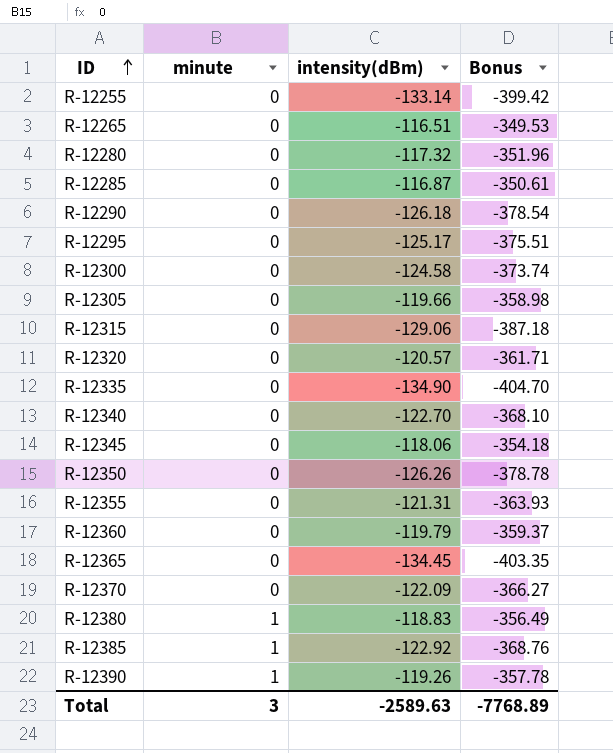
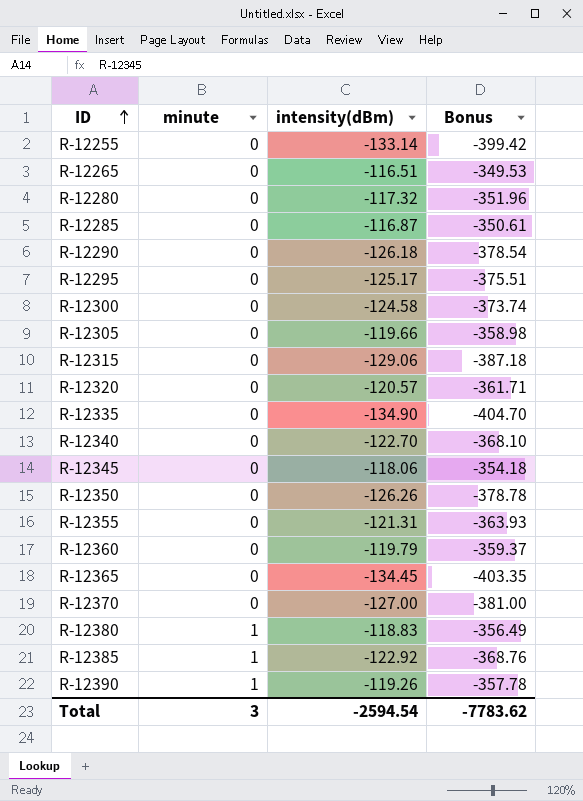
R-12370 | intensity(dBm): -122.09 -> -127.00
R-12370 | Bonus: -366.27 -> -381.00
Total | intensity(dBm): -2589.63 -> -2594.54
Total | Bonus: -7768.89 -> -7783.62

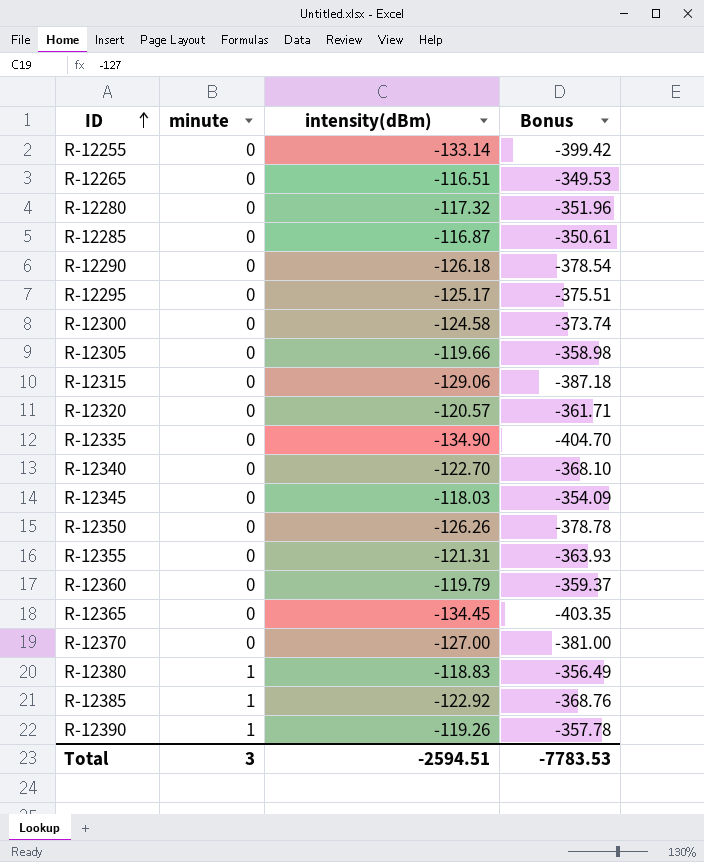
R-12345 | intensity(dBm): -118.06 -> -118.03
R-12345 | Bonus: -354.18 -> -354.09
Total | intensity(dBm): -2594.54 -> -2594.51
Total | Bonus: -7783.62 -> -7783.53

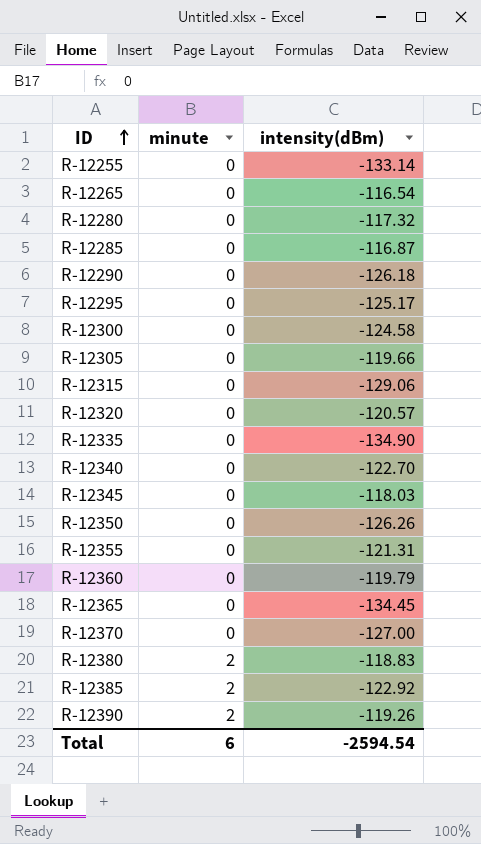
column Bonus | formula: [intensity(dBm)] * 3 -> none
R-12265 | intensity(dBm): -116.51 -> -116.54
R-12380 | minute: 1 -> 2
R-12385 | minute: 1 -> 2
R-12390 | minute: 1 -> 2
Total | minute: 3 -> 6
Total | intensity(dBm): -2594.51 -> -2594.54

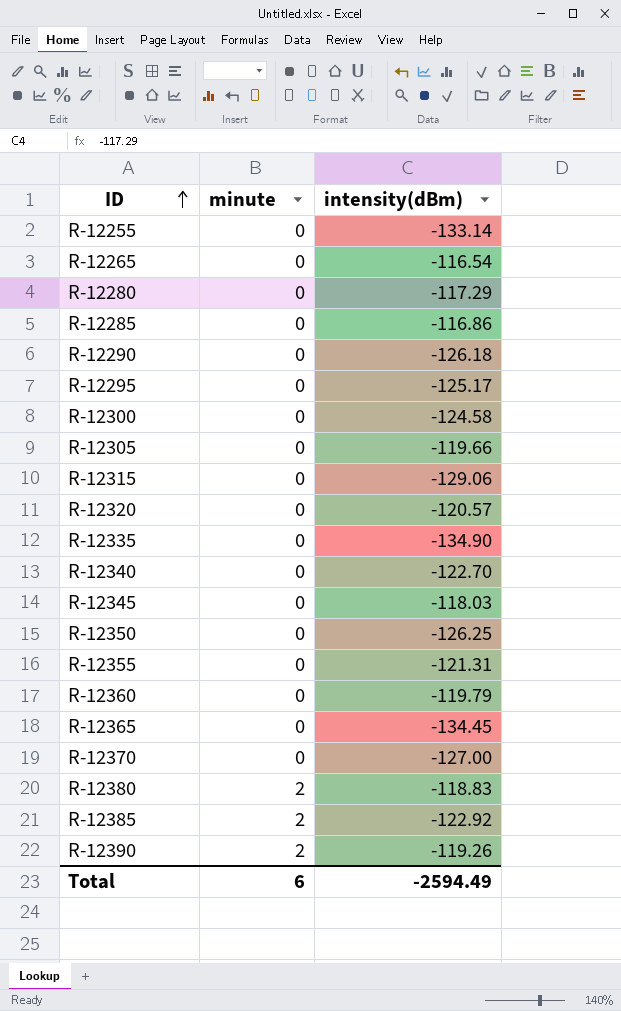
R-12280 | intensity(dBm): -117.32 -> -117.29
R-12285 | intensity(dBm): -116.87 -> -116.86
R-12350 | intensity(dBm): -126.26 -> -126.25
Total | intensity(dBm): -2594.54 -> -2594.49

